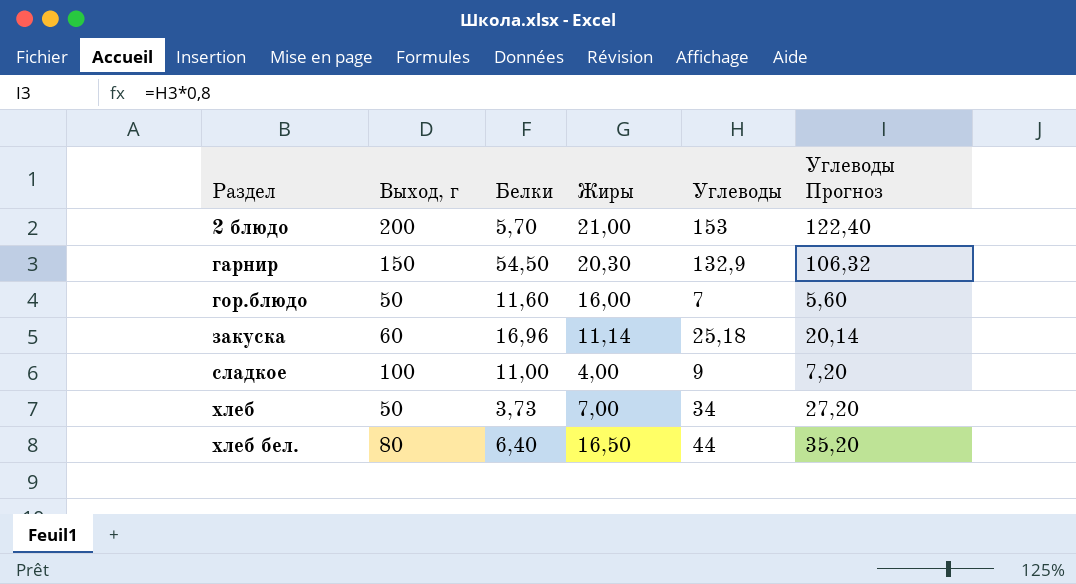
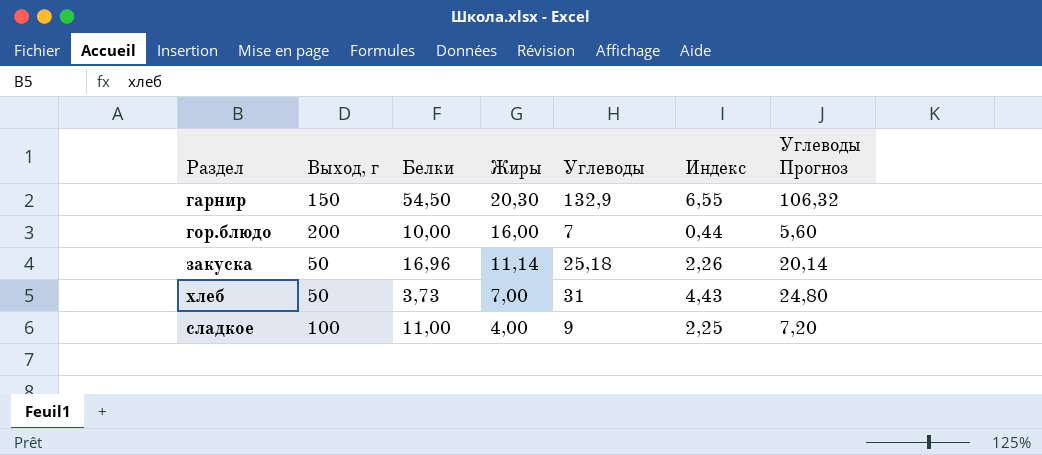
row order: Раздел ascending -> Жиры descending
column Индекс | formula: none -> [Углеводы] / [Жиры]
row 2 блюдо: 200 | 5,70 | 21,00 | 153 | 122,40 -> none
row хлеб бел.: 80 | 6,40 | 16,50 | 44 | 35,20 -> none
гор.блюдо | Выход, г: 50 -> 200
гор.блюдо | Белки: 11,60 -> 10,00
закуска | Выход, г: 60 -> 50
хлеб | Углеводы: 34 -> 31
хлеб | Углеводы Прогноз: 27,20 -> 24,80

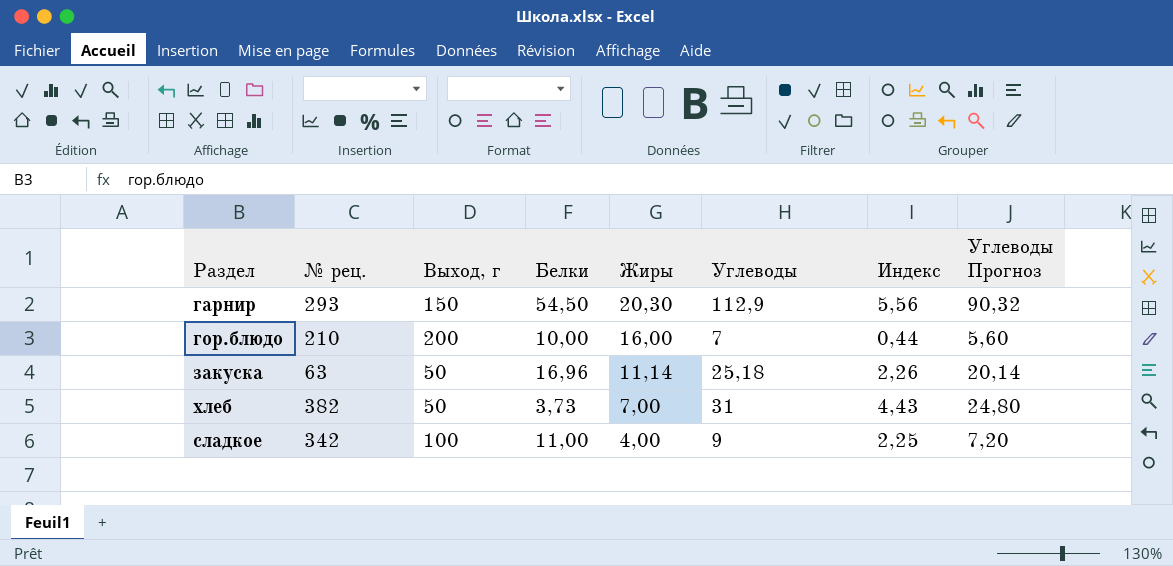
column № рец. | position: none -> 2
гарнир | Углеводы: 132,9 -> 112,9
гарнир | Индекс: 6,55 -> 5,56
гарнир | Углеводы Прогноз: 106,32 -> 90,32

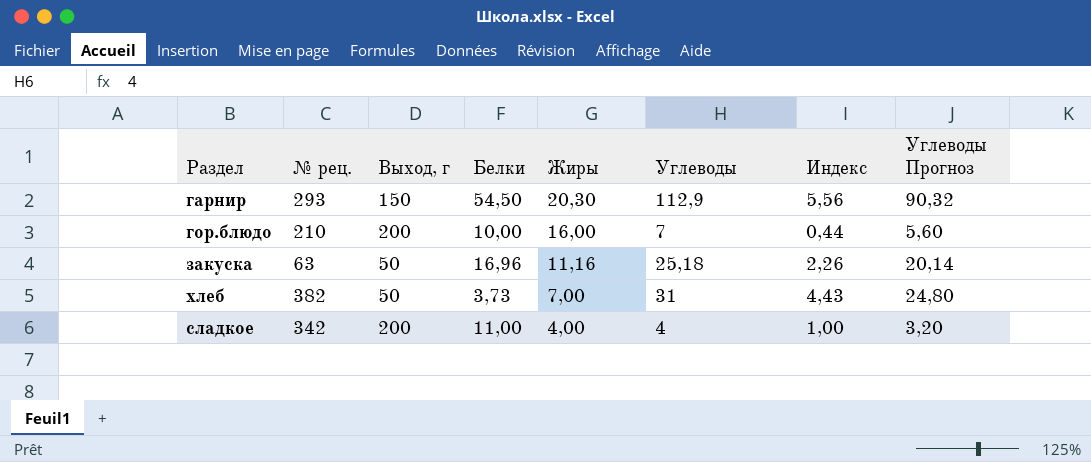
закуска | Жиры: 11,14 -> 11,16
сладкое | Выход, г: 100 -> 200
сладкое | Углеводы: 9 -> 4
сладкое | Индекс: 2,25 -> 1,00
сладкое | Углеводы Прогноз: 7,20 -> 3,20

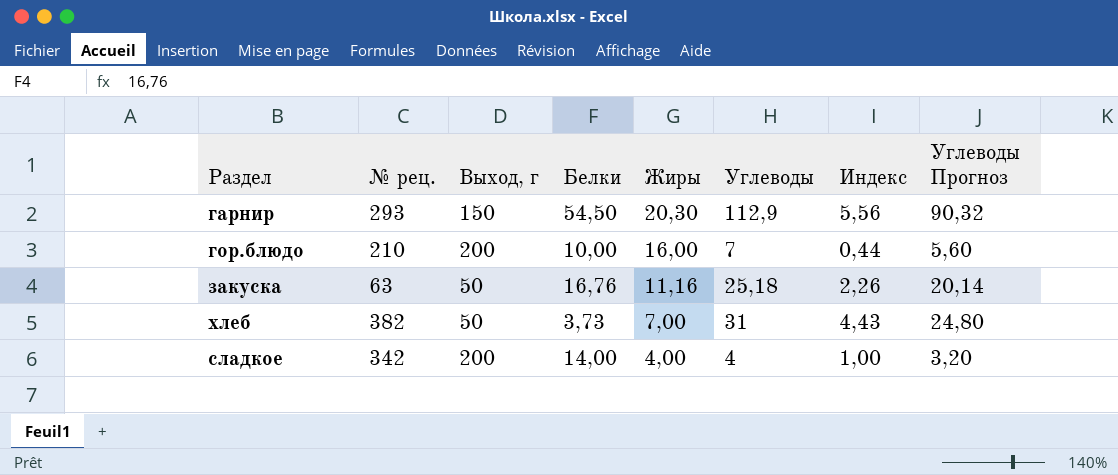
закуска | Белки: 16,96 -> 16,76
сладкое | Белки: 11,00 -> 14,00

